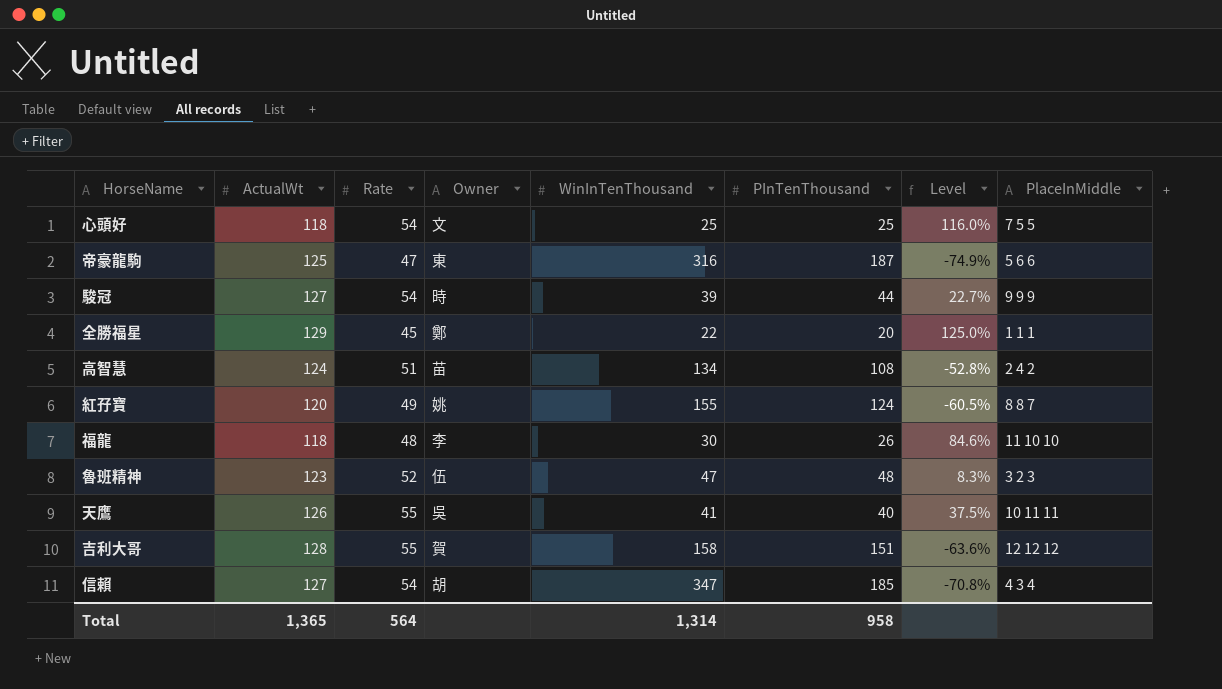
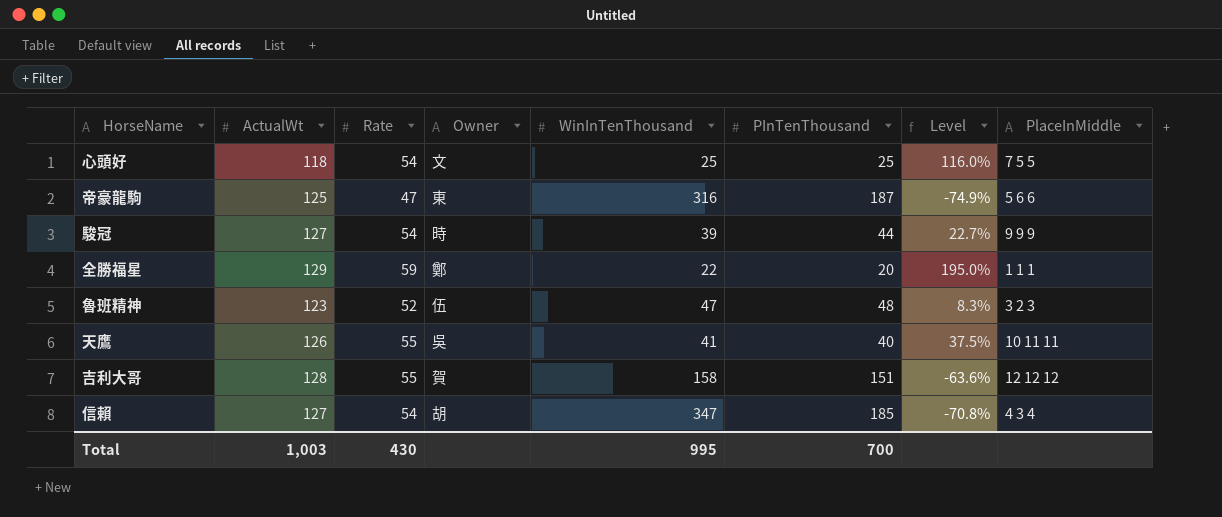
row 高智慧: 124 | 51 | 苗 | 134 | 108 | -52.8% | 2 4 2 -> none
row 紅孖寶: 120 | 49 | 姚 | 155 | 124 | -60.5% | 8 8 7 -> none
row 福龍: 118 | 48 | 李 | 30 | 26 | 84.6% | 11 10 10 -> none
全勝福星 | Rate: 45 -> 59
全勝福星 | Level: 125.0% -> 195.0%
Total | ActualWt: 1,365 -> 1,003
Total | Rate: 564 -> 430
Total | WinInTenThousand: 1,314 -> 995
Total | PInTenThousand: 958 -> 700

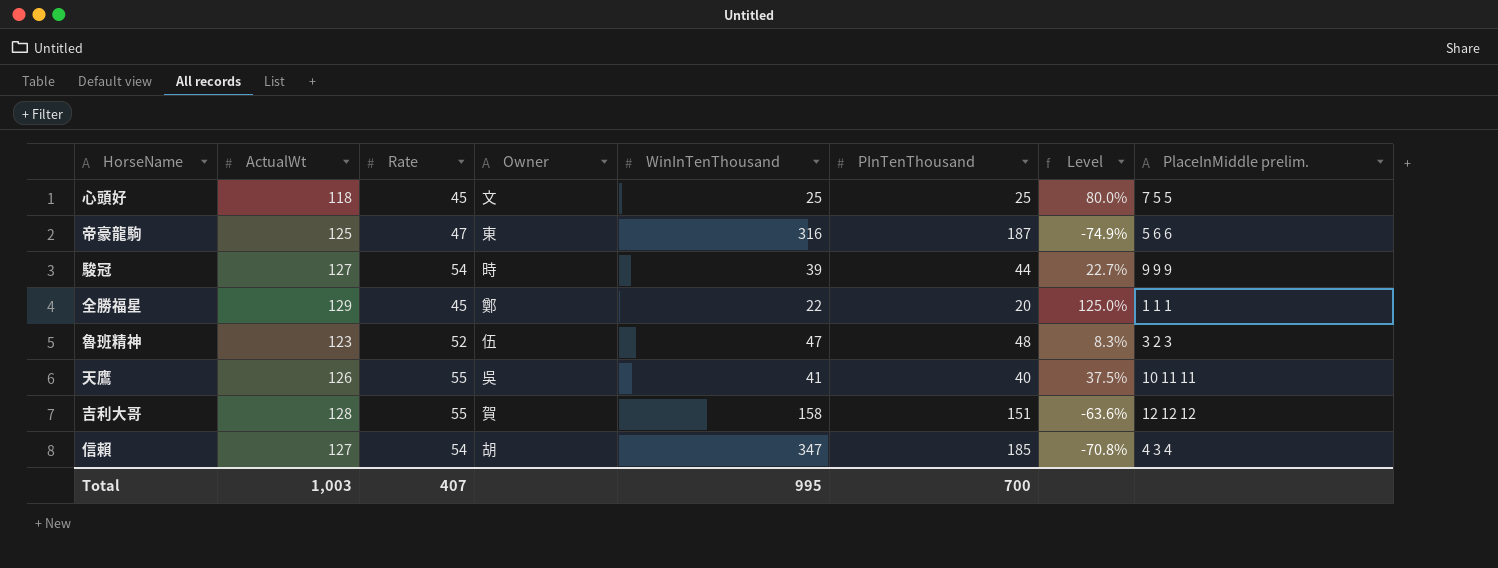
column name: PlaceInMiddle -> PlaceInMiddle prelim.
心頭好 | Rate: 54 -> 45
心頭好 | Level: 116.0% -> 80.0%
全勝福星 | Rate: 59 -> 45
全勝福星 | Level: 195.0% -> 125.0%
Total | Rate: 430 -> 407

